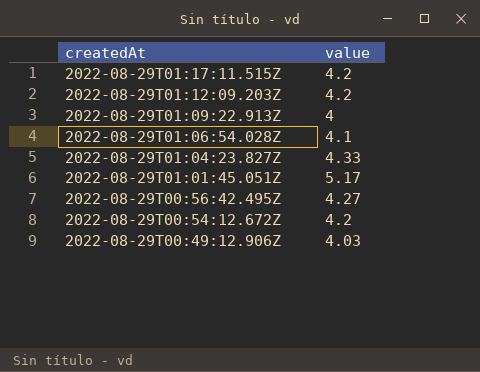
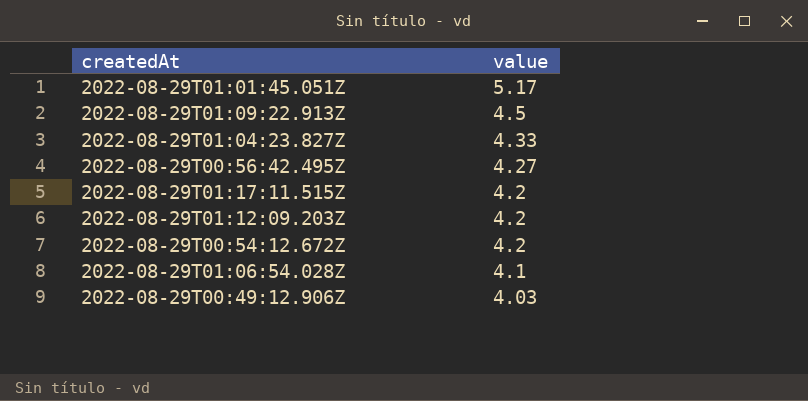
row order: createdAt descending -> value descending
2022-08-29T01:09:22.913Z | value: 4 -> 4.5

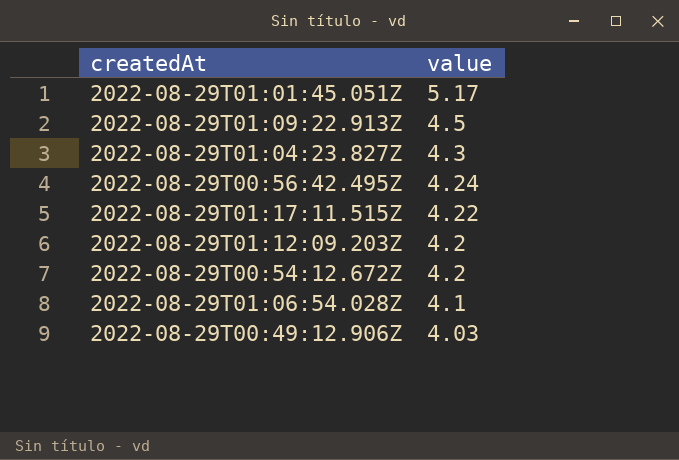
2022-08-29T01:04:23.827Z | value: 4.33 -> 4.3
2022-08-29T00:56:42.495Z | value: 4.27 -> 4.24
2022-08-29T01:17:11.515Z | value: 4.2 -> 4.22

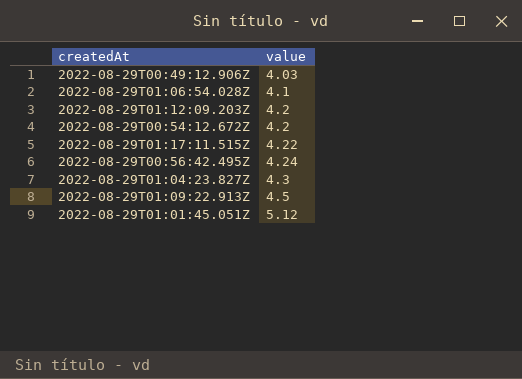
row order: value descending -> value ascending
2022-08-29T01:01:45.051Z | value: 5.17 -> 5.12

